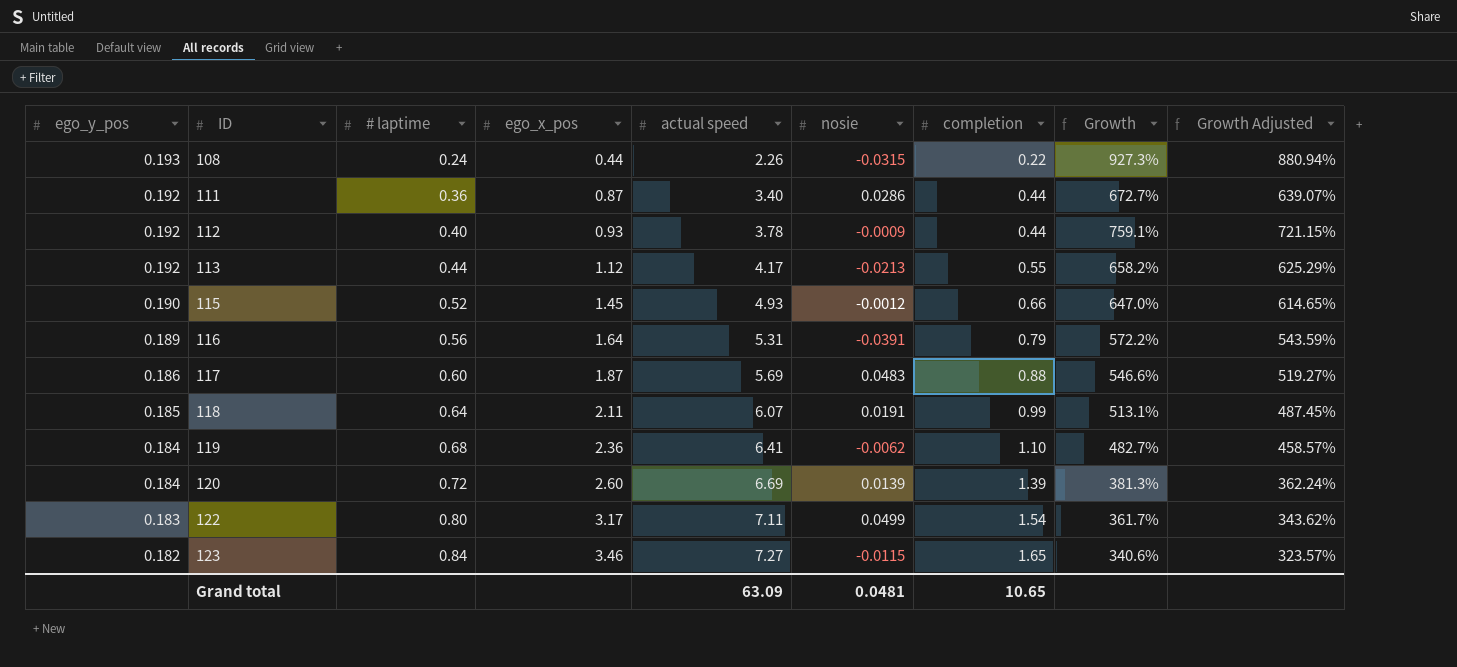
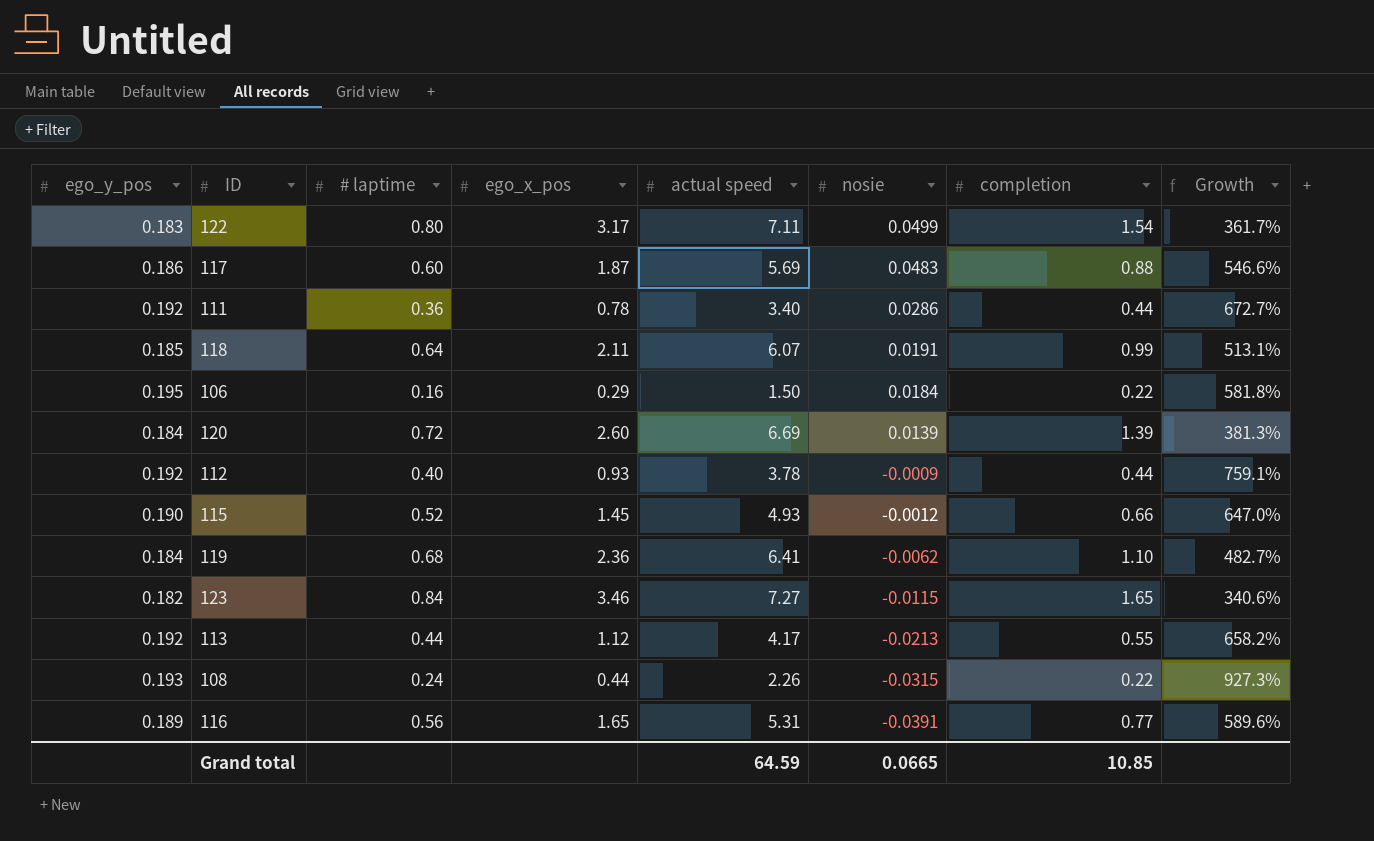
row order: ego_y_pos descending -> nosie descending
column Growth Adjusted | formula: [Growth] * 0.95 -> none
111 | ego_x_pos: 0.87 -> 0.78
row 106: none -> 0.195 | 0.16 | 0.29 | 1.50 | 0.0184 | 0.22 | 581.8%
116 | ego_x_pos: 1.64 -> 1.65
116 | completion: 0.79 -> 0.77
116 | Growth: 572.2% -> 589.6%
Grand total | actual speed: 63.09 -> 64.59
Grand total | nosie: 0.0481 -> 0.0665
Grand total | completion: 10.65 -> 10.85

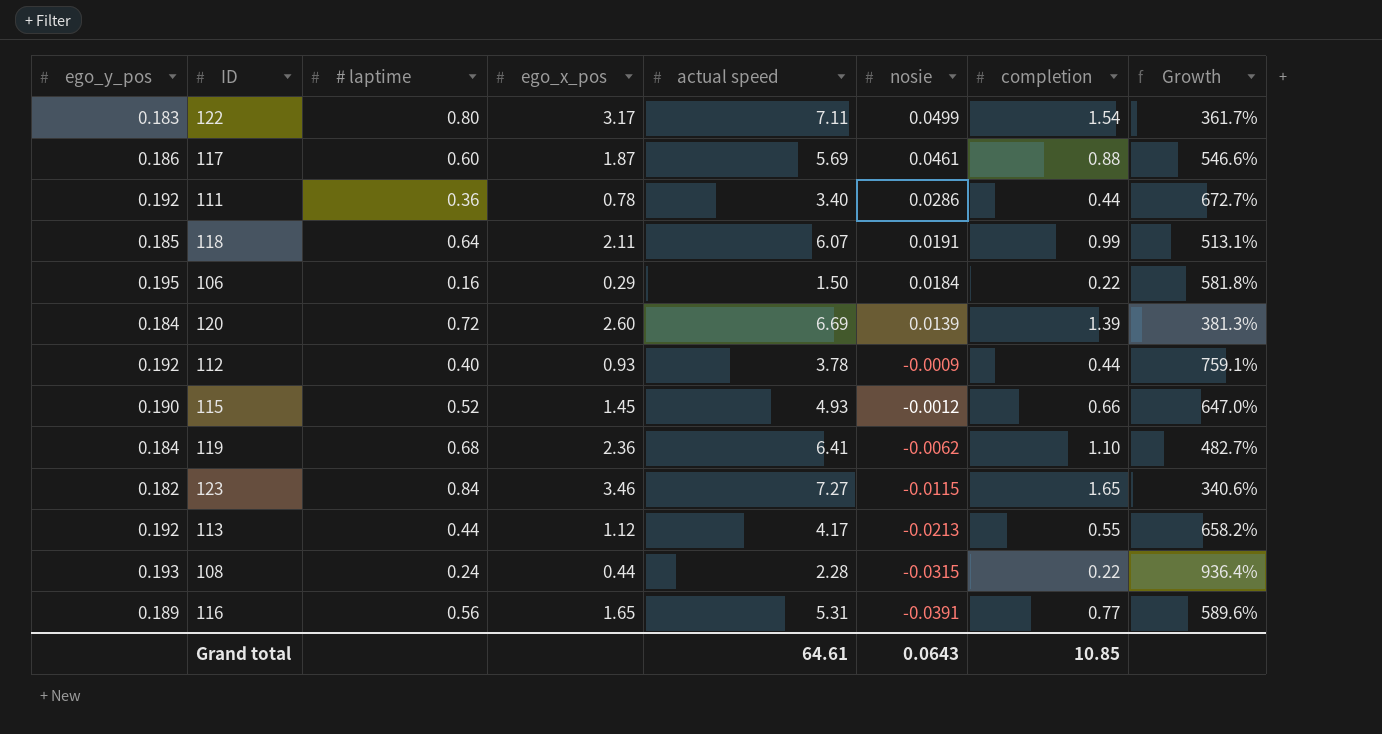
117 | nosie: 0.0483 -> 0.0461
108 | actual speed: 2.26 -> 2.28
108 | Growth: 927.3% -> 936.4%
Grand total | actual speed: 64.59 -> 64.61
Grand total | nosie: 0.0665 -> 0.0643

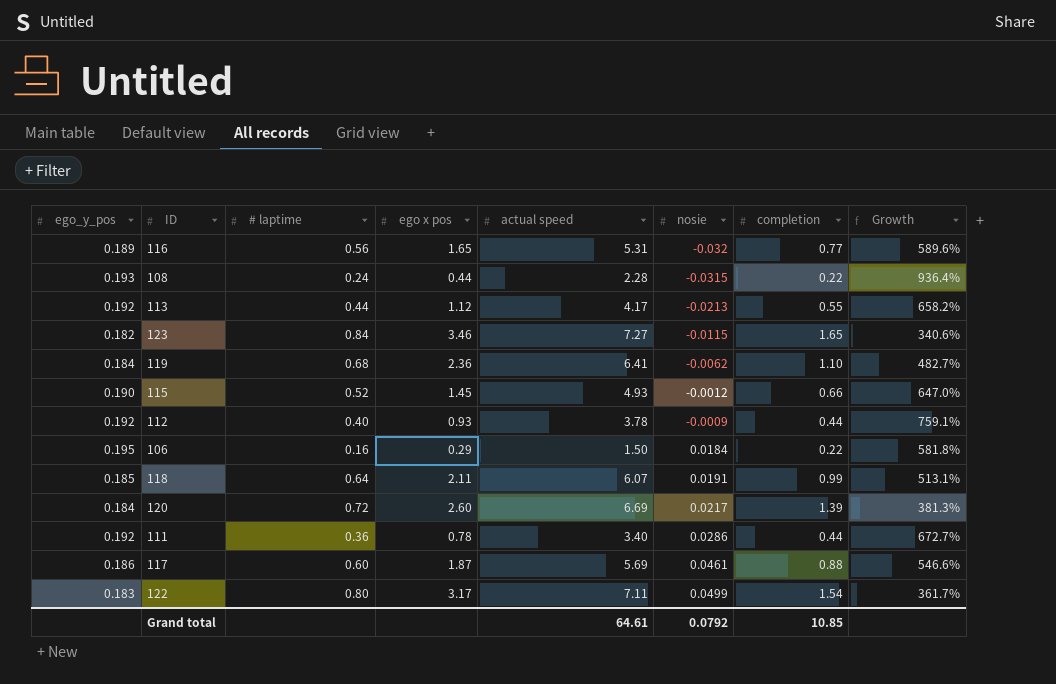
row order: nosie descending -> nosie ascending
column name: ego_x_pos -> ego x pos
116 | nosie: -0.0391 -> -0.032
120 | nosie: 0.0139 -> 0.0217
Grand total | nosie: 0.0643 -> 0.0792

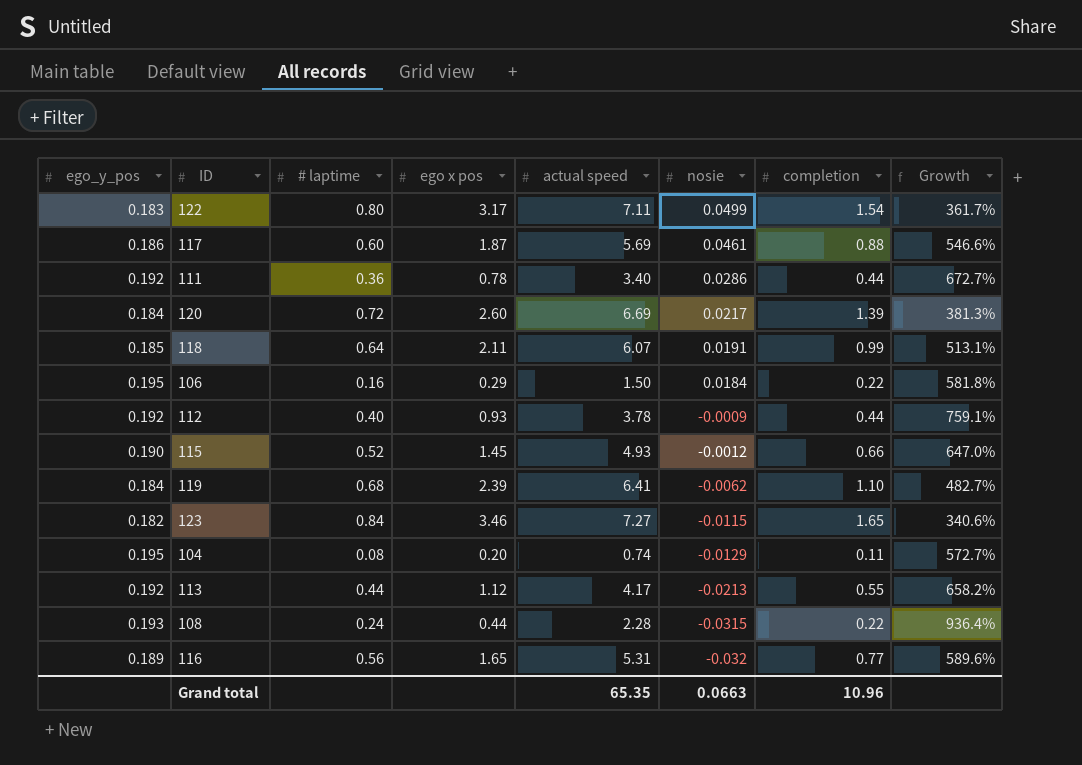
row order: nosie ascending -> nosie descending
119 | ego x pos: 2.36 -> 2.39
row 104: none -> 0.195 | 0.08 | 0.20 | 0.74 | -0.0129 | 0.11 | 572.7%
Grand total | actual speed: 64.61 -> 65.35
Grand total | nosie: 0.0792 -> 0.0663
Grand total | completion: 10.85 -> 10.96

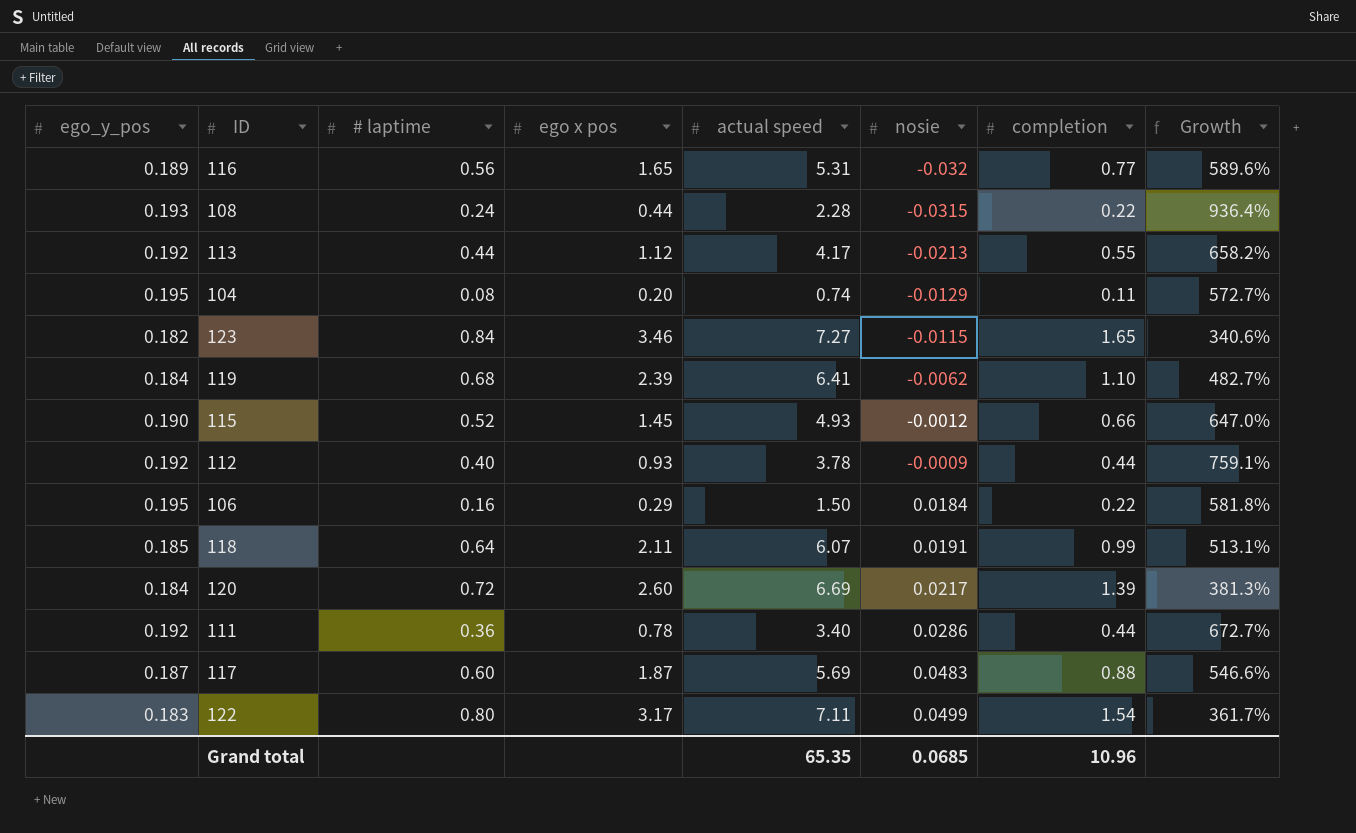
row order: nosie descending -> nosie ascending
117 | ego_y_pos: 0.186 -> 0.187
117 | nosie: 0.0461 -> 0.0483
Grand total | nosie: 0.0663 -> 0.0685

